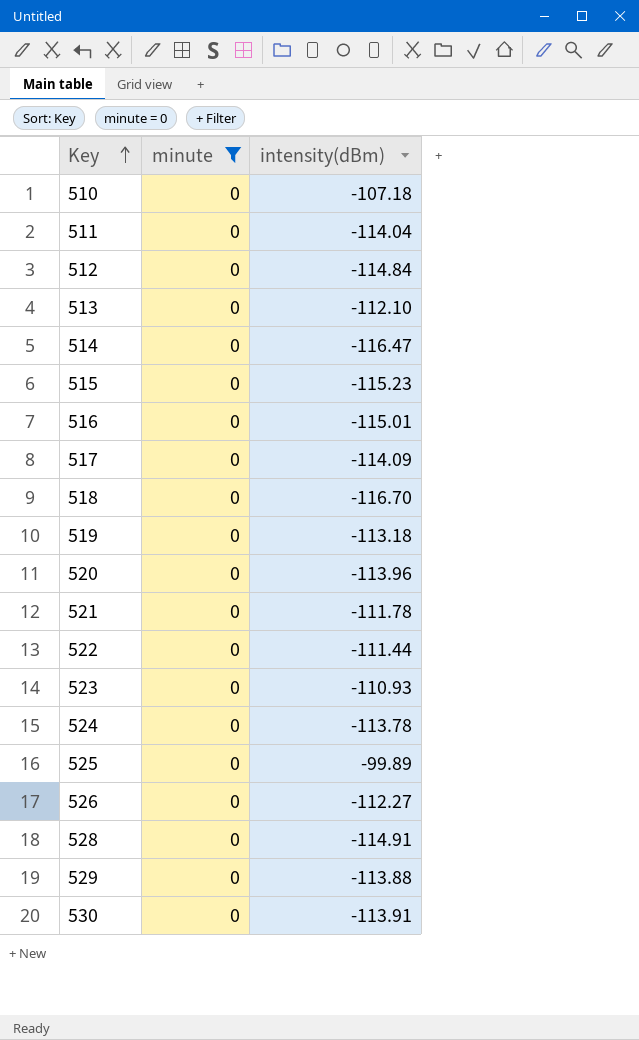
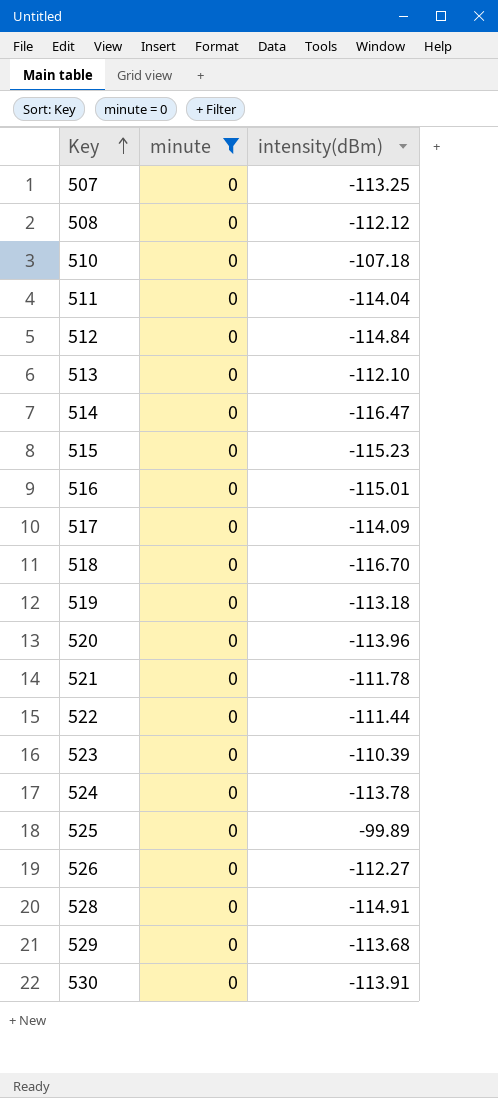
row 507: none -> 0 | -113.25
row 508: none -> 0 | -112.12
523 | intensity(dBm): -110.93 -> -110.39
529 | intensity(dBm): -113.88 -> -113.68

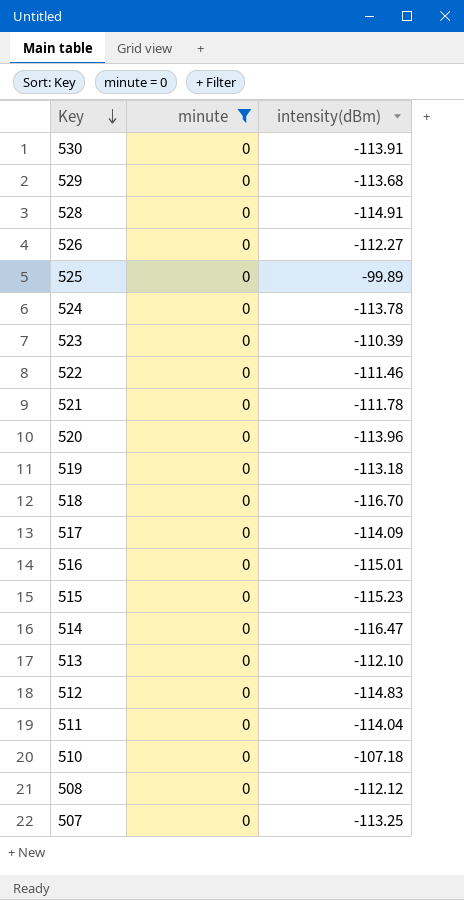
row order: Key ascending -> Key descending
522 | intensity(dBm): -111.44 -> -111.46
512 | intensity(dBm): -114.84 -> -114.83

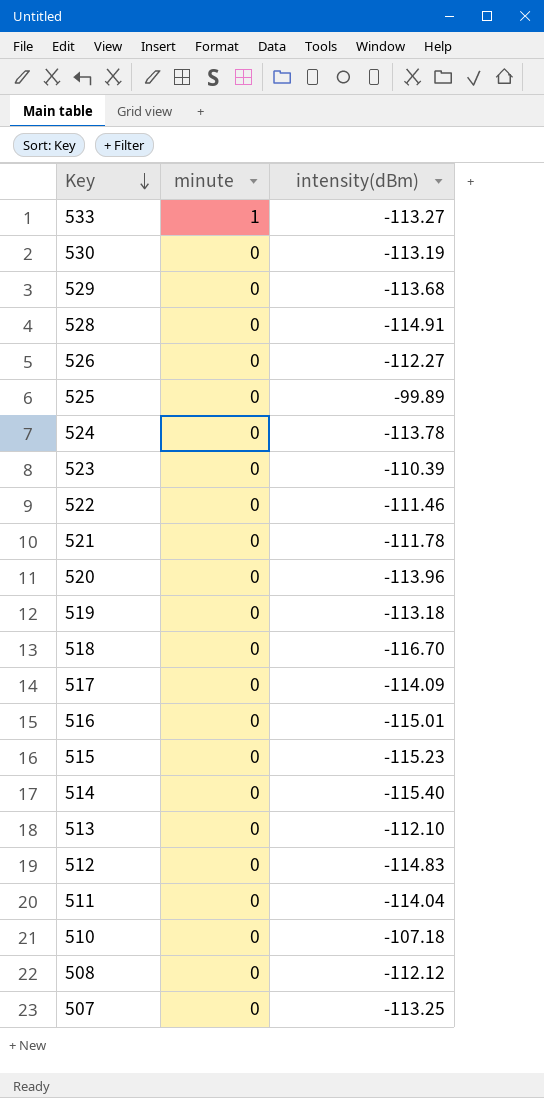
filter: minute = 0 -> none
530 | intensity(dBm): -113.91 -> -113.19
514 | intensity(dBm): -116.47 -> -115.40

